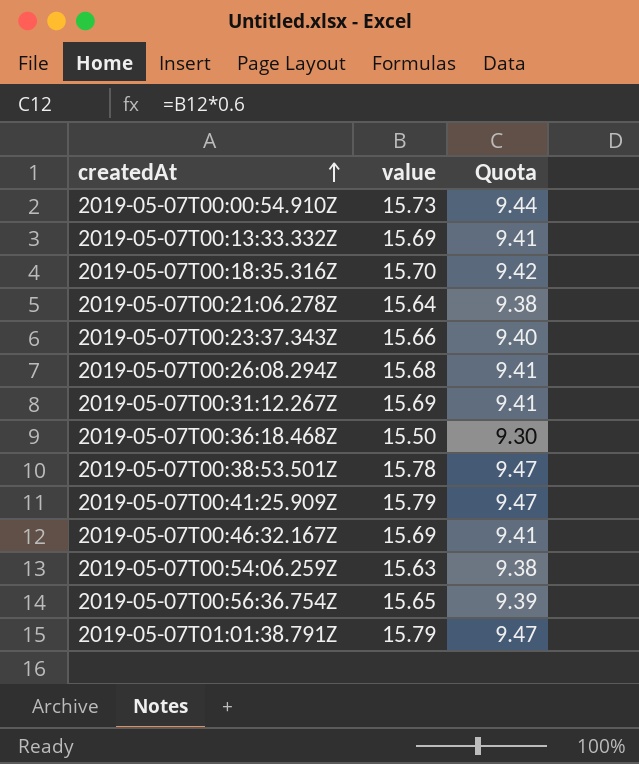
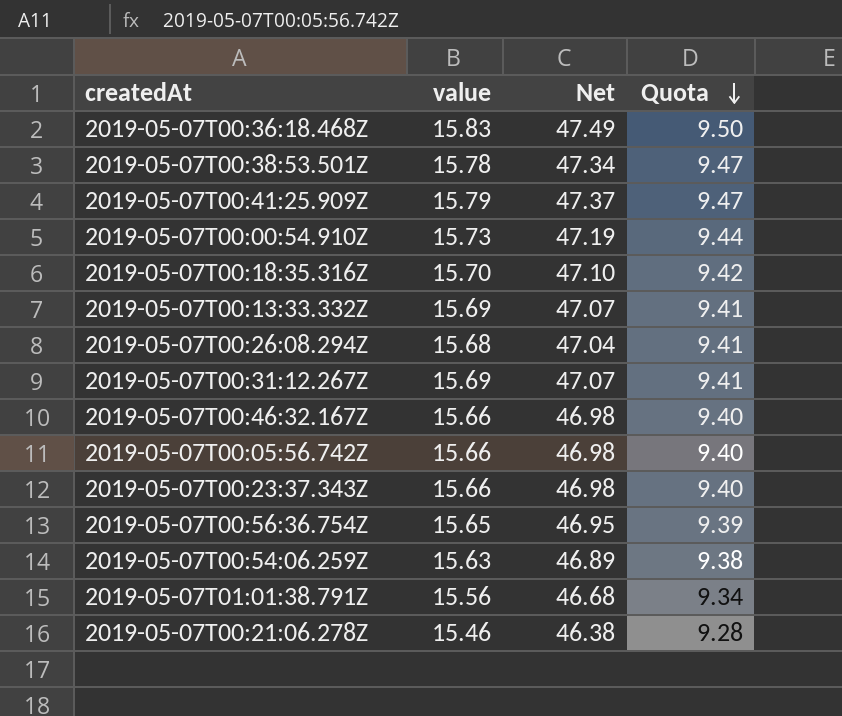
row order: createdAt ascending -> Quota descending
column Net | formula: none -> [value] * 3
2019-05-07T00:36:18.468Z | value: 15.50 -> 15.83
2019-05-07T00:36:18.468Z | Quota: 9.30 -> 9.50
2019-05-07T00:46:32.167Z | value: 15.69 -> 15.66
2019-05-07T00:46:32.167Z | Quota: 9.41 -> 9.40
row 2019-05-07T00:05:56.742Z: none -> 15.66 | 46.98 | 9.40
2019-05-07T01:01:38.791Z | value: 15.79 -> 15.56
2019-05-07T01:01:38.791Z | Quota: 9.47 -> 9.34
2019-05-07T00:21:06.278Z | value: 15.64 -> 15.46
2019-05-07T00:21:06.278Z | Quota: 9.38 -> 9.28

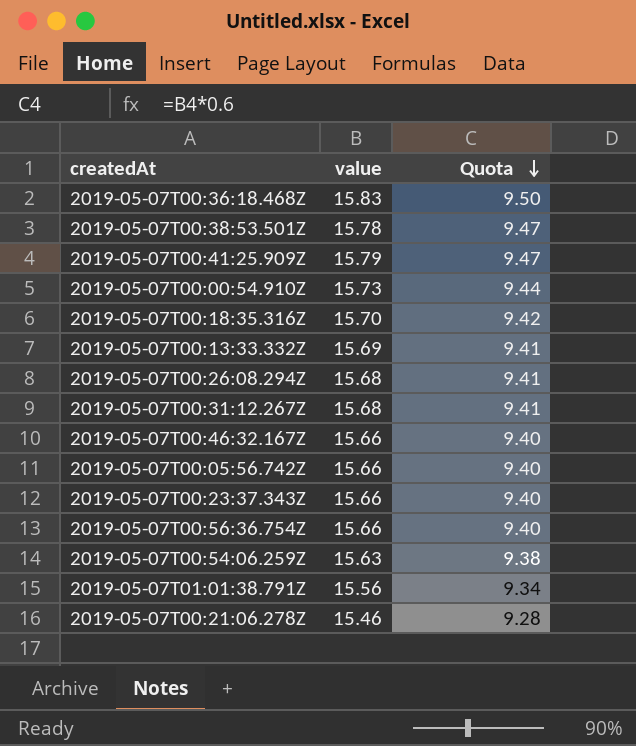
column Net | formula: [value] * 3 -> none
2019-05-07T00:31:12.267Z | value: 15.69 -> 15.68
2019-05-07T00:56:36.754Z | value: 15.65 -> 15.66
2019-05-07T00:56:36.754Z | Quota: 9.39 -> 9.40

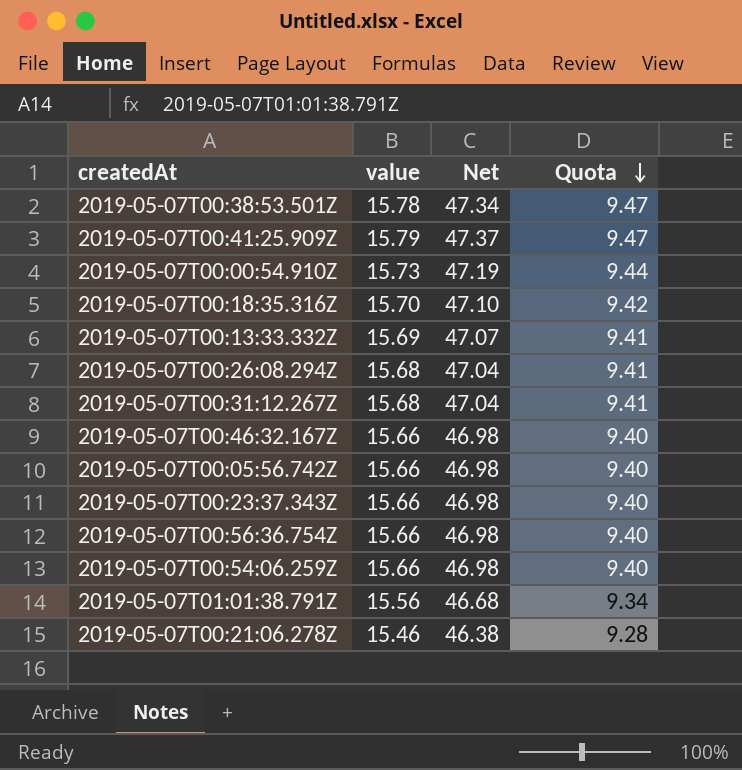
column Net | formula: none -> [value] * 3
row 2019-05-07T00:36:18.468Z: 15.83 | 9.50 -> none
2019-05-07T00:54:06.259Z | value: 15.63 -> 15.66
2019-05-07T00:54:06.259Z | Quota: 9.38 -> 9.40

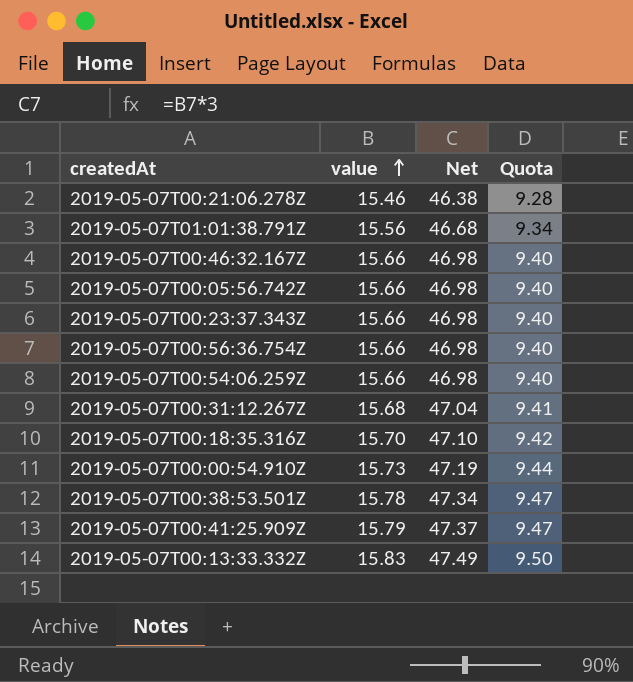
row order: Quota descending -> value ascending
row 2019-05-07T00:26:08.294Z: 15.68 | 47.04 | 9.41 -> none
2019-05-07T00:13:33.332Z | value: 15.69 -> 15.83
2019-05-07T00:13:33.332Z | Net: 47.07 -> 47.49
2019-05-07T00:13:33.332Z | Quota: 9.41 -> 9.50

